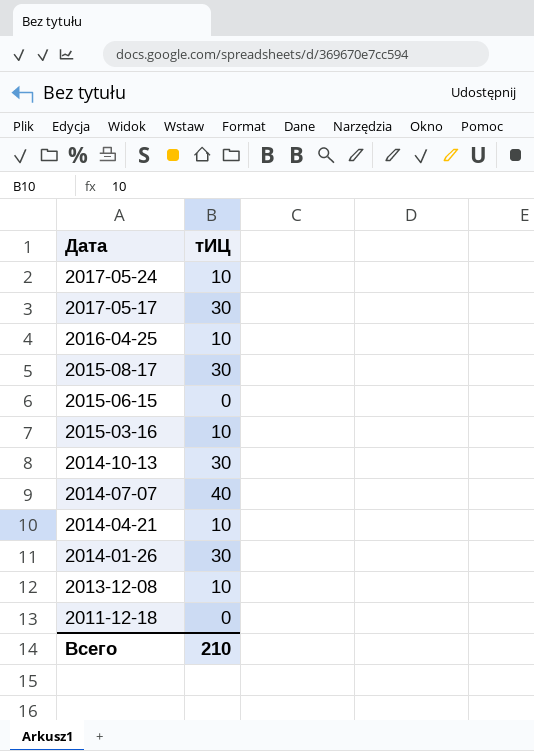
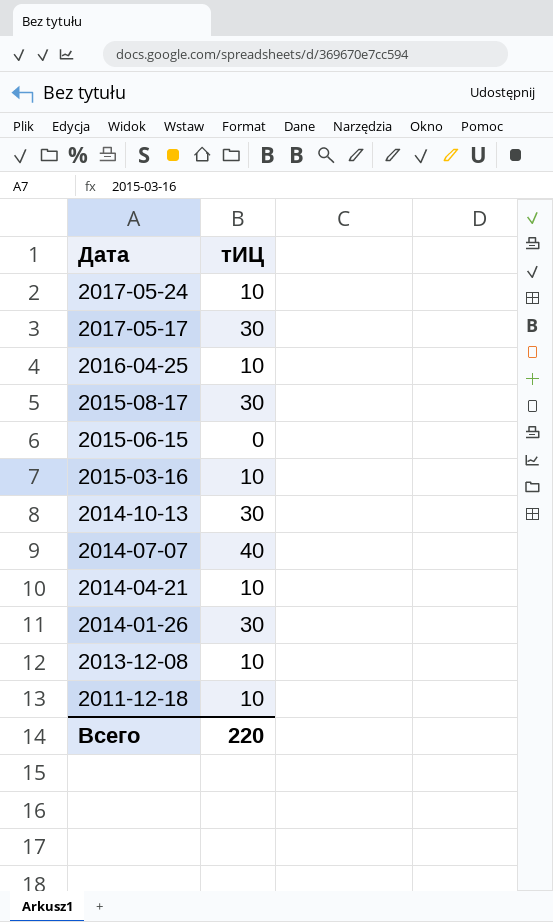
2011-12-18 | тИЦ: 0 -> 10
Всего | тИЦ: 210 -> 220

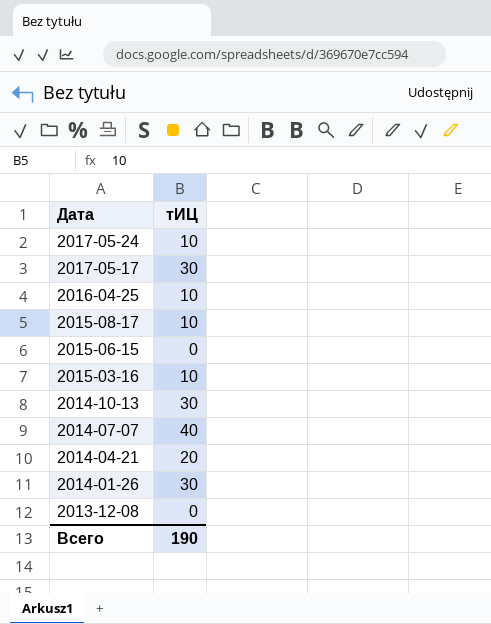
row 2011-12-18: 10 -> none
2015-08-17 | тИЦ: 30 -> 10
2014-04-21 | тИЦ: 10 -> 20
2013-12-08 | тИЦ: 10 -> 0
Всего | тИЦ: 220 -> 190

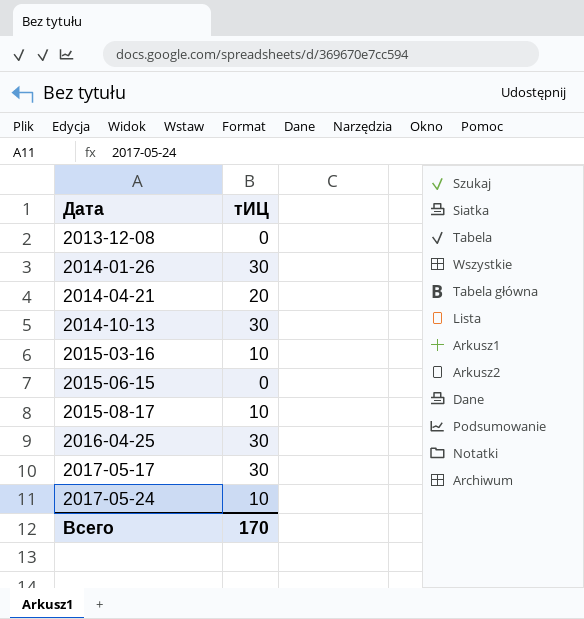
row order: Дата descending -> Дата ascending
row 2014-07-07: 40 -> none
2016-04-25 | тИЦ: 10 -> 30
Всего | тИЦ: 190 -> 170

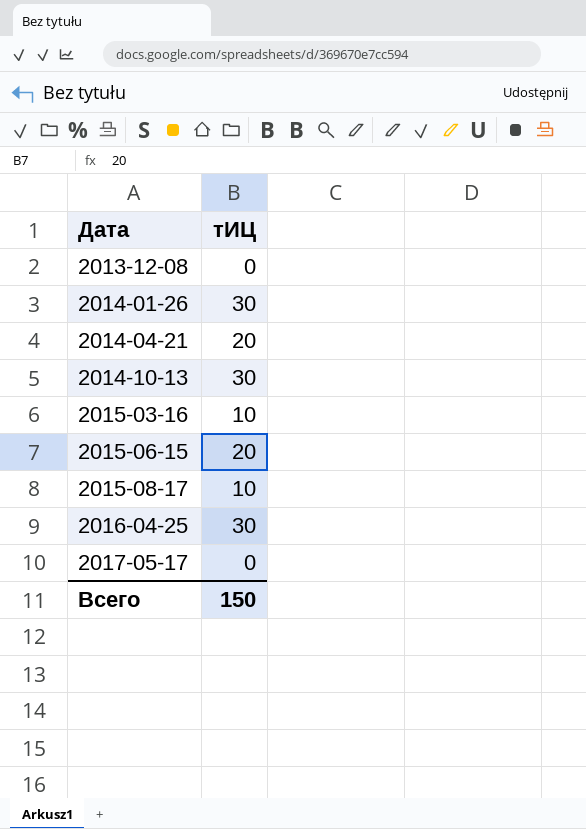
row 2017-05-24: 10 -> none
2015-06-15 | тИЦ: 0 -> 20
2017-05-17 | тИЦ: 30 -> 0
Всего | тИЦ: 170 -> 150

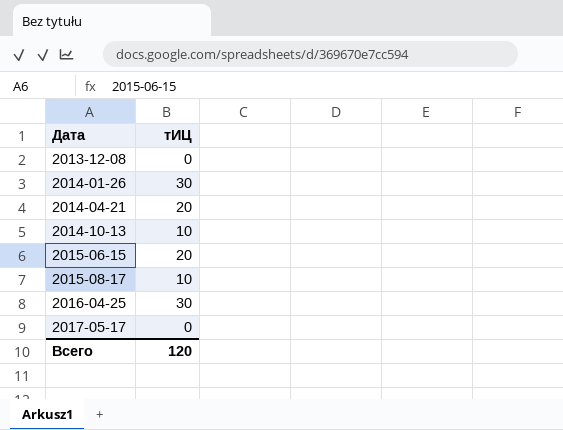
row 2015-03-16: 10 -> none
2014-10-13 | тИЦ: 30 -> 10
Всего | тИЦ: 150 -> 120

